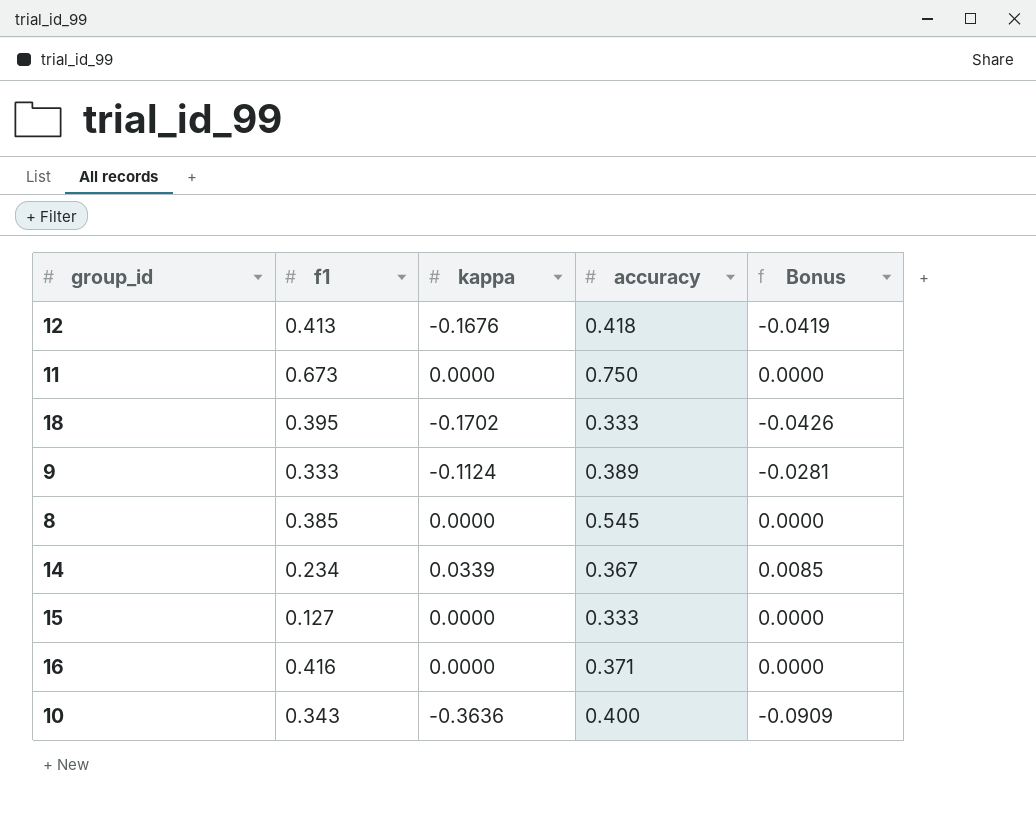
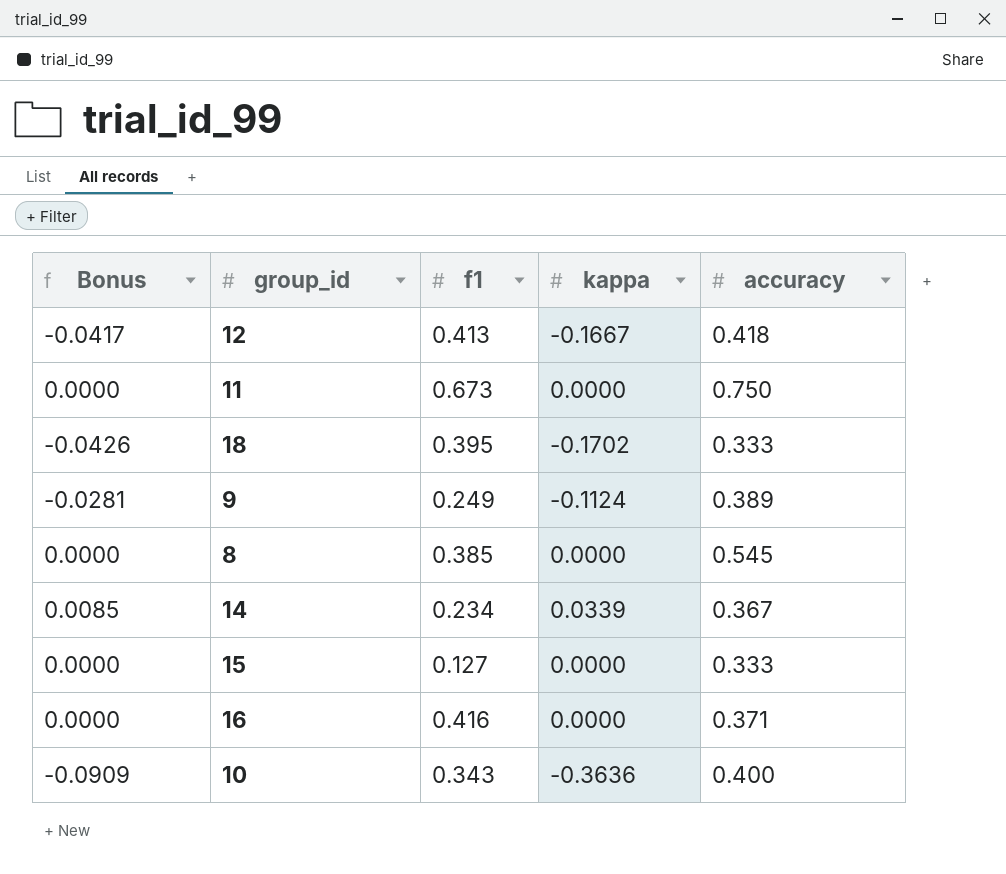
column Bonus | position: 5 -> 1
12 | Bonus: -0.0419 -> -0.0417
12 | kappa: -0.1676 -> -0.1667
9 | f1: 0.333 -> 0.249

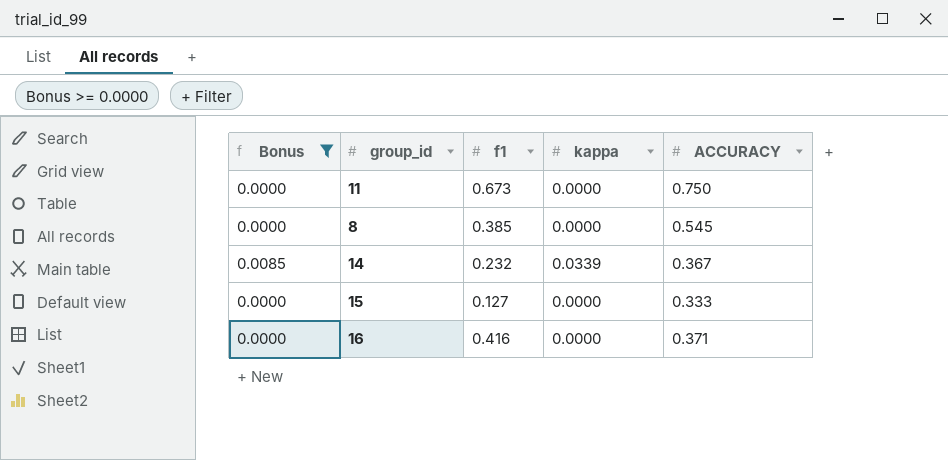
filter: none -> Bonus >= 0.0000
column name: accuracy -> ACCURACY
14 | f1: 0.234 -> 0.232

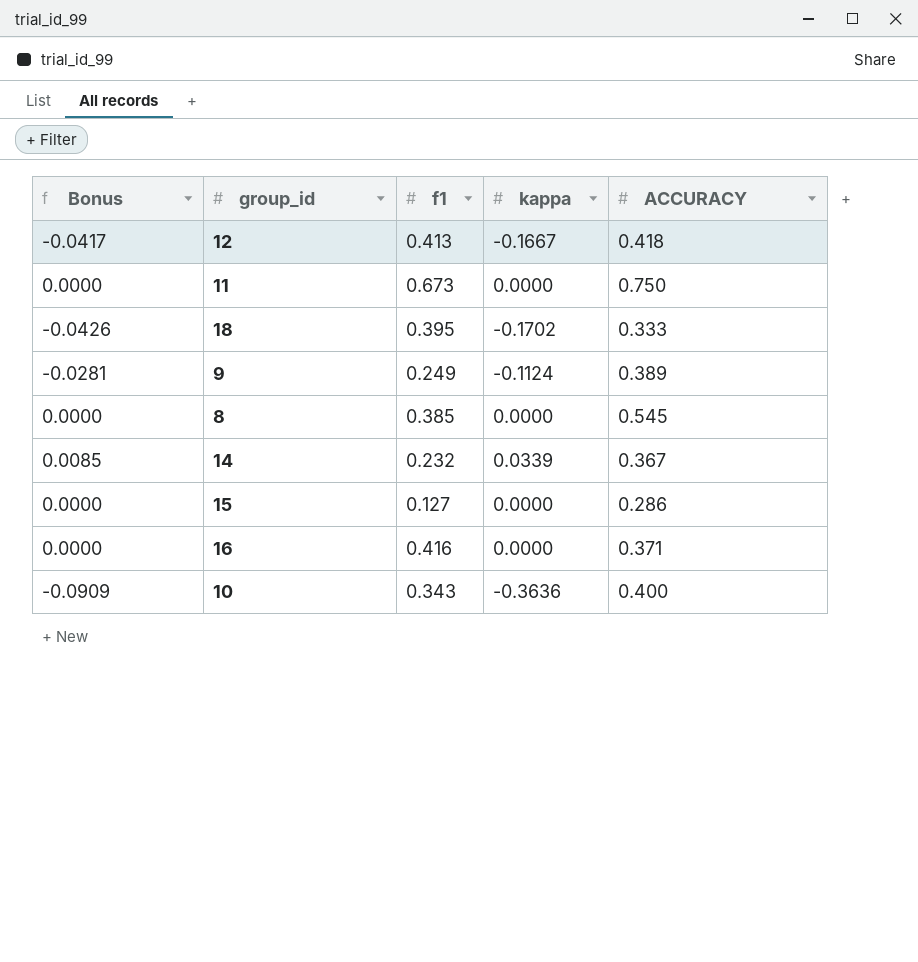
filter: Bonus >= 0.0000 -> none
15 | ACCURACY: 0.333 -> 0.286

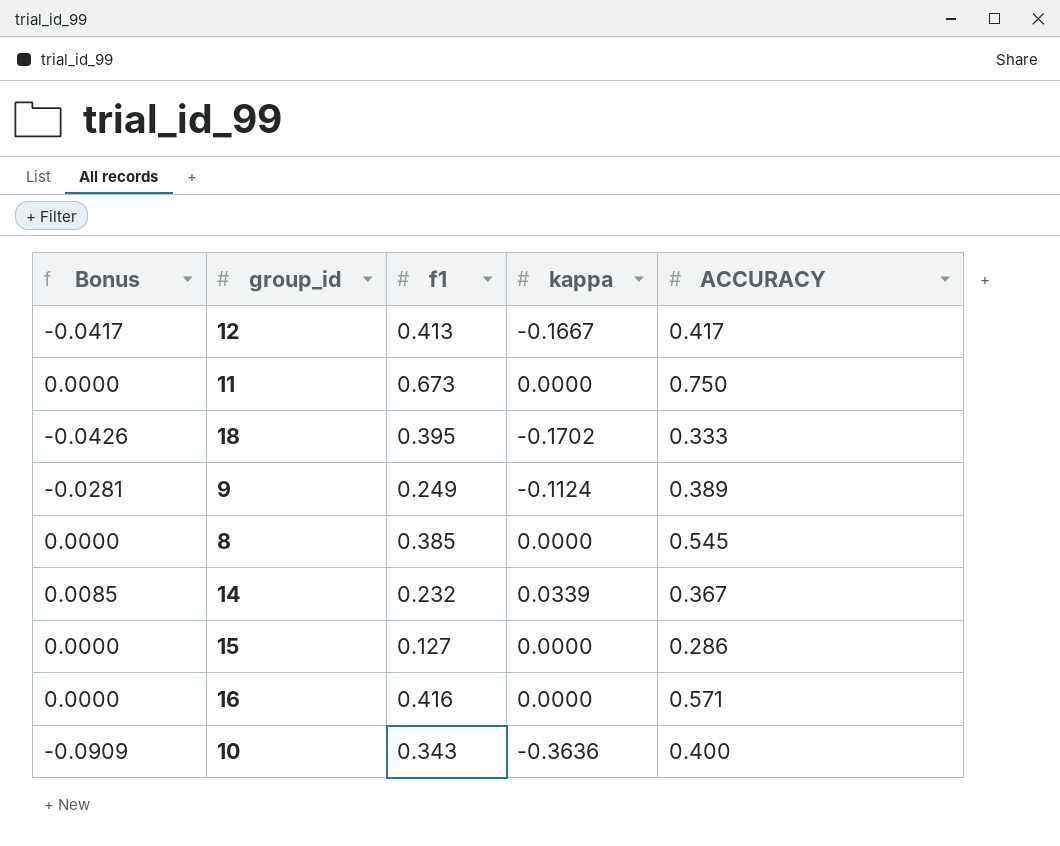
12 | ACCURACY: 0.418 -> 0.417
16 | ACCURACY: 0.371 -> 0.571

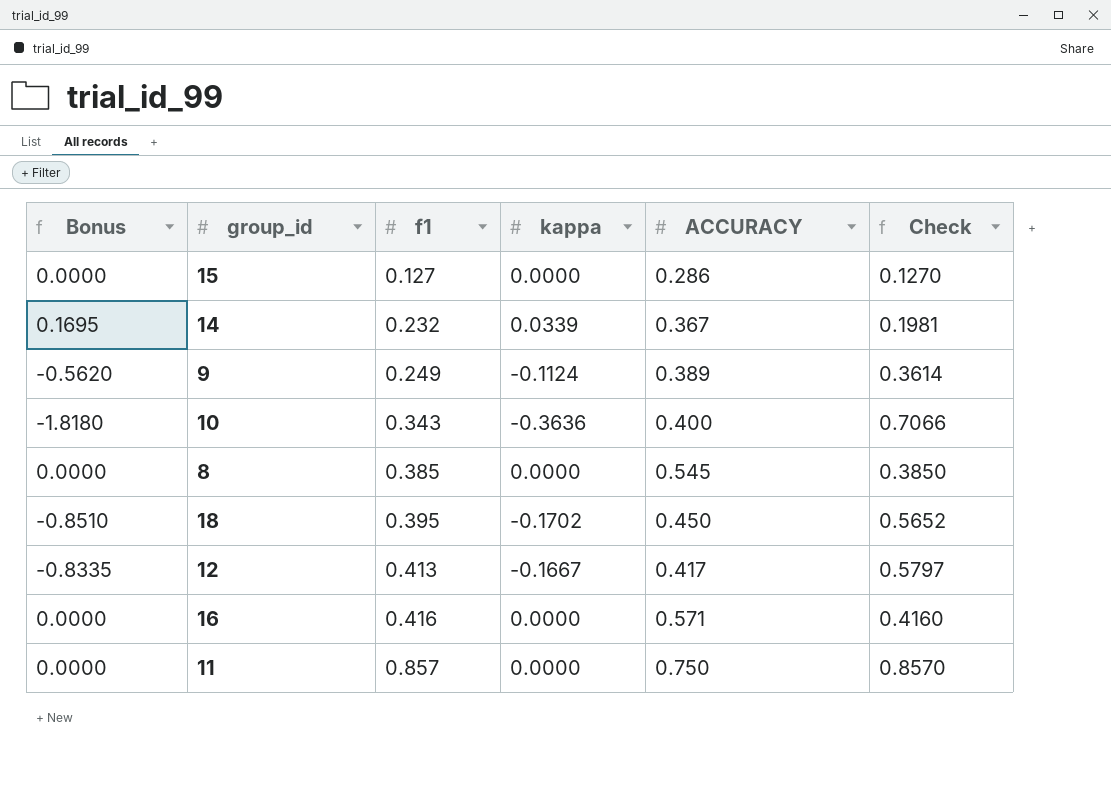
row order: none -> f1 ascending
column Bonus | formula: [kappa] * 0.25 -> [kappa] * 5
column Check | formula: none -> [f1] - [kappa]
18 | ACCURACY: 0.333 -> 0.450
11 | f1: 0.673 -> 0.857

